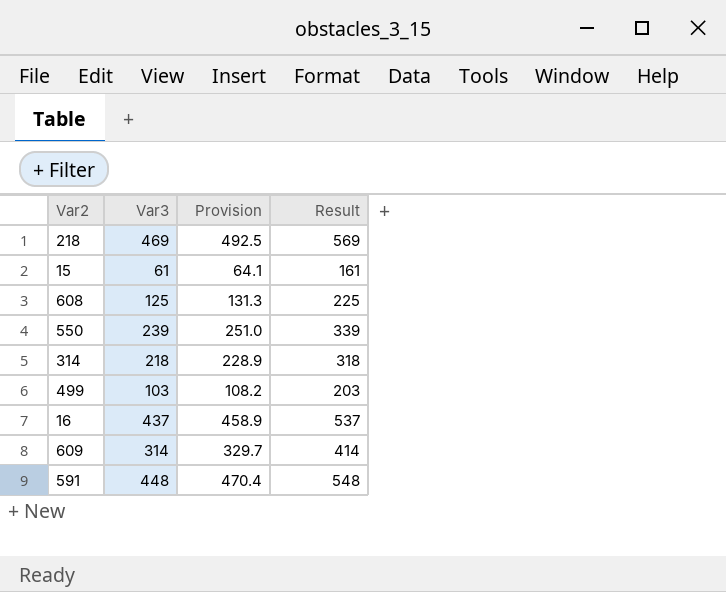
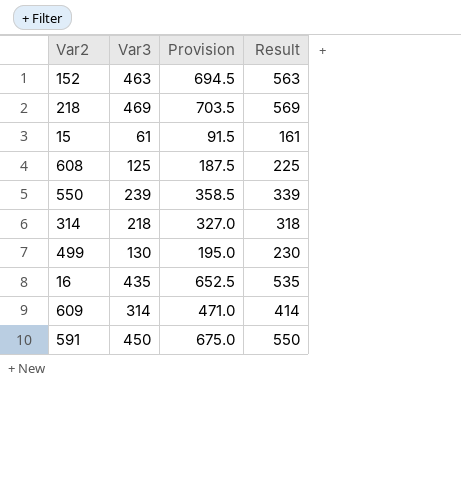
column Provision | formula: [Var3] * 1.05 -> [Var3] * 1.5
row 152: none -> 463 | 694.5 | 563
499 | Var3: 103 -> 130
499 | Result: 203 -> 230
16 | Var3: 437 -> 435
16 | Result: 537 -> 535
591 | Var3: 448 -> 450
591 | Result: 548 -> 550

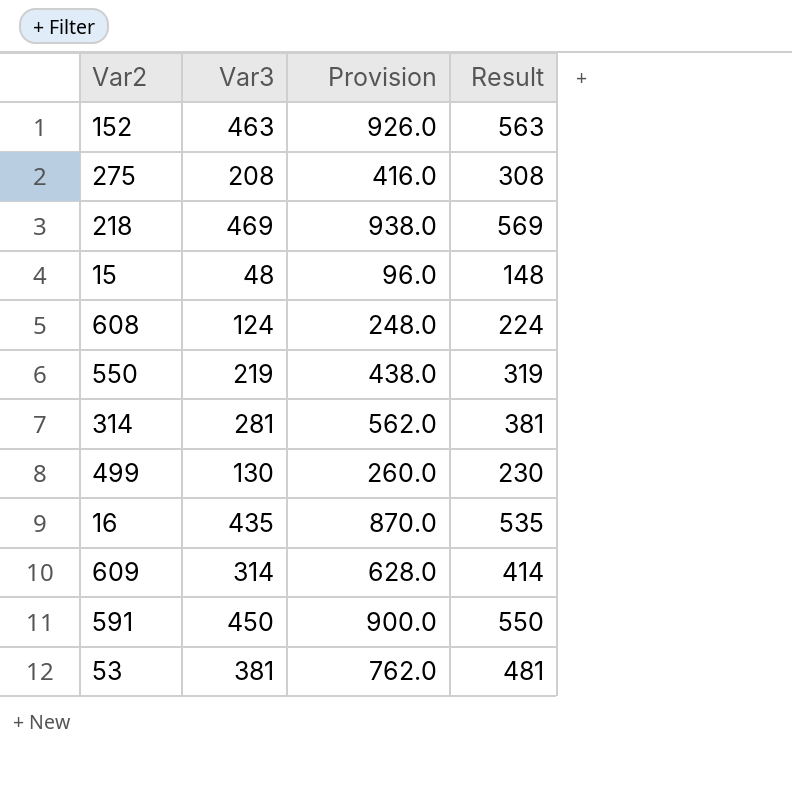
column Provision | formula: [Var3] * 1.5 -> [Var3] * 2
row 275: none -> 208 | 416.0 | 308
15 | Var3: 61 -> 48
15 | Result: 161 -> 148
608 | Var3: 125 -> 124
608 | Result: 225 -> 224
550 | Var3: 239 -> 219
550 | Result: 339 -> 319
314 | Var3: 218 -> 281
314 | Result: 318 -> 381
row 53: none -> 381 | 762.0 | 481

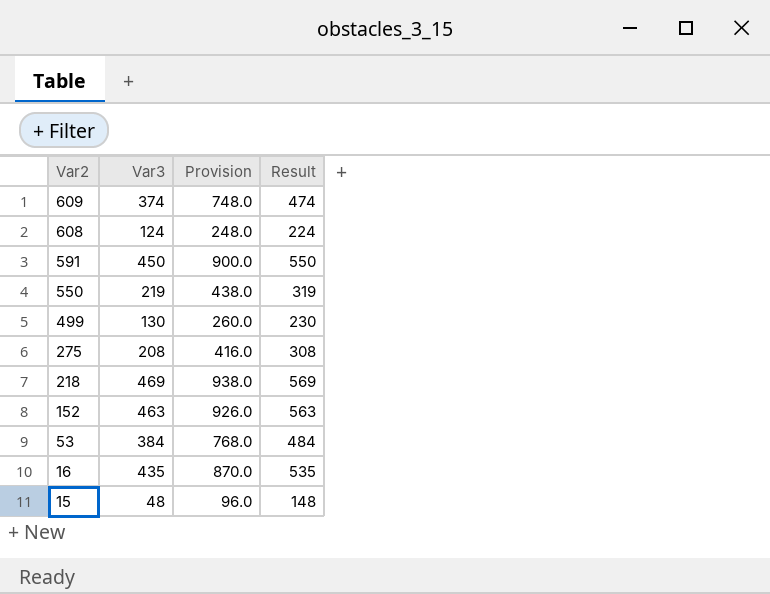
row order: none -> Var2 descending
row 314: 281 | 562.0 | 381 -> none
609 | Var3: 314 -> 374
609 | Provision: 628.0 -> 748.0
609 | Result: 414 -> 474
53 | Var3: 381 -> 384
53 | Provision: 762.0 -> 768.0
53 | Result: 481 -> 484

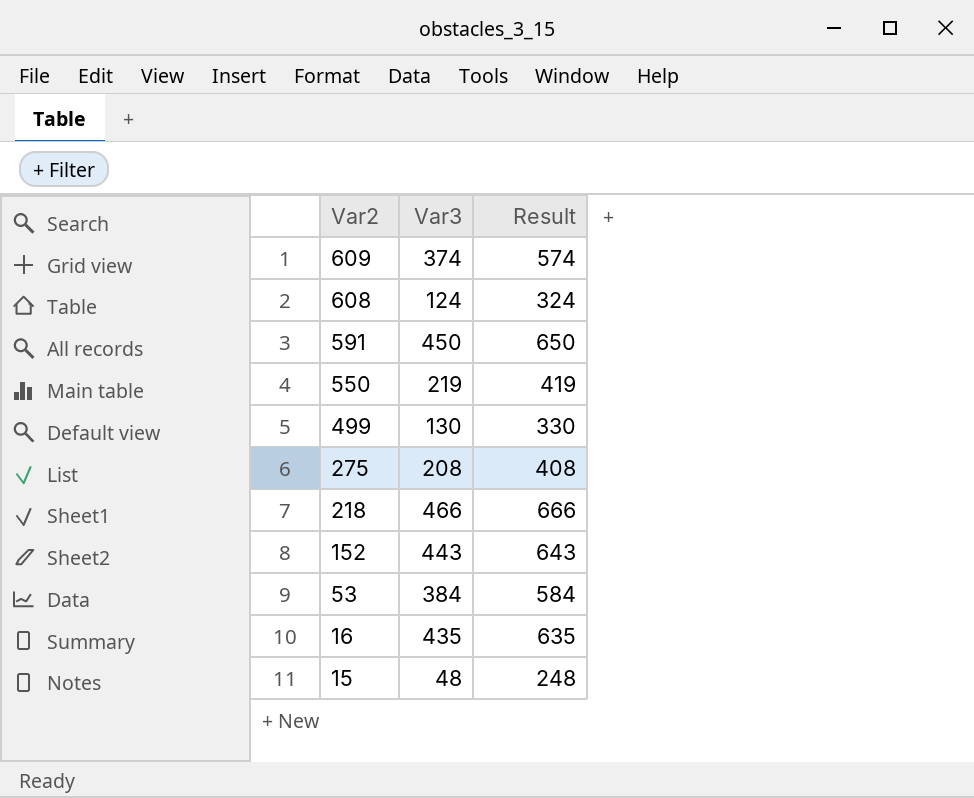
column Provision | formula: [Var3] * 2 -> none
column Result | formula: [Var3] + 100 -> [Var3] + 200
218 | Var3: 469 -> 466
152 | Var3: 463 -> 443

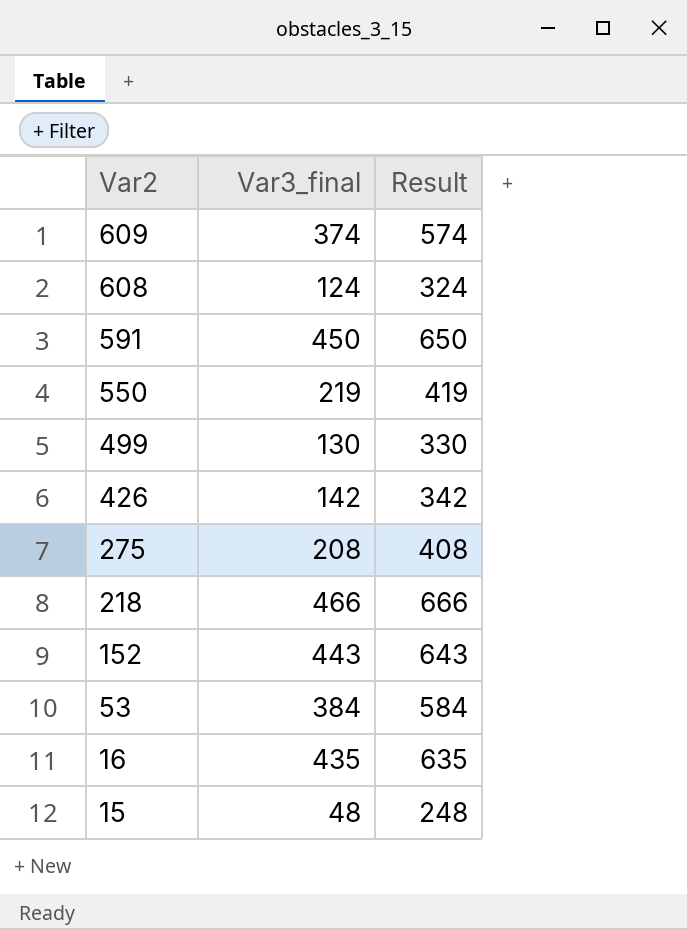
column name: Var3 -> Var3_final
row 426: none -> 142 | 342

